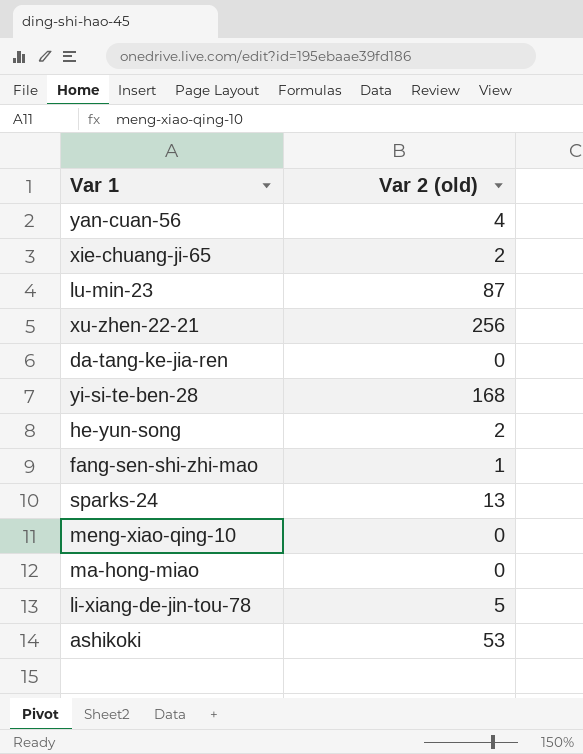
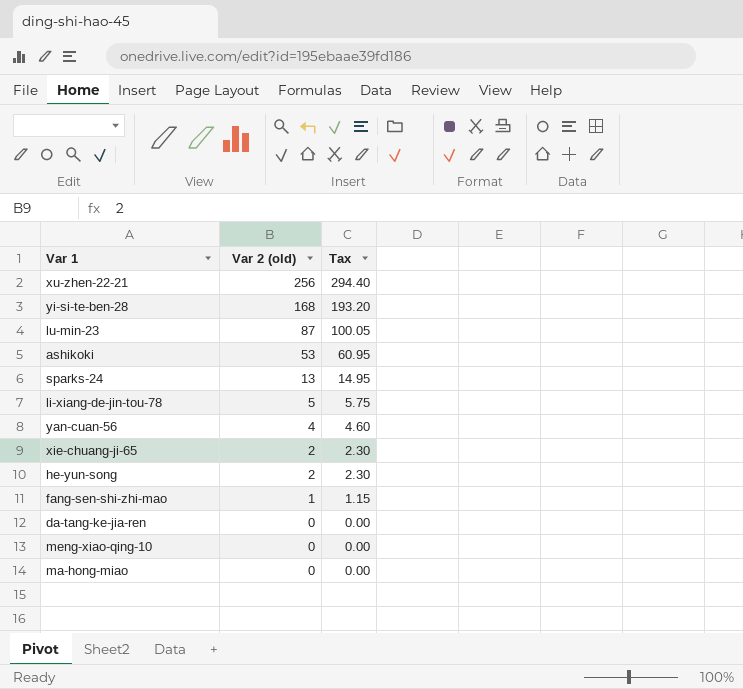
row order: none -> Var 2 (old) descending
column Tax | formula: none -> [Var 2 (old)] * 1.15

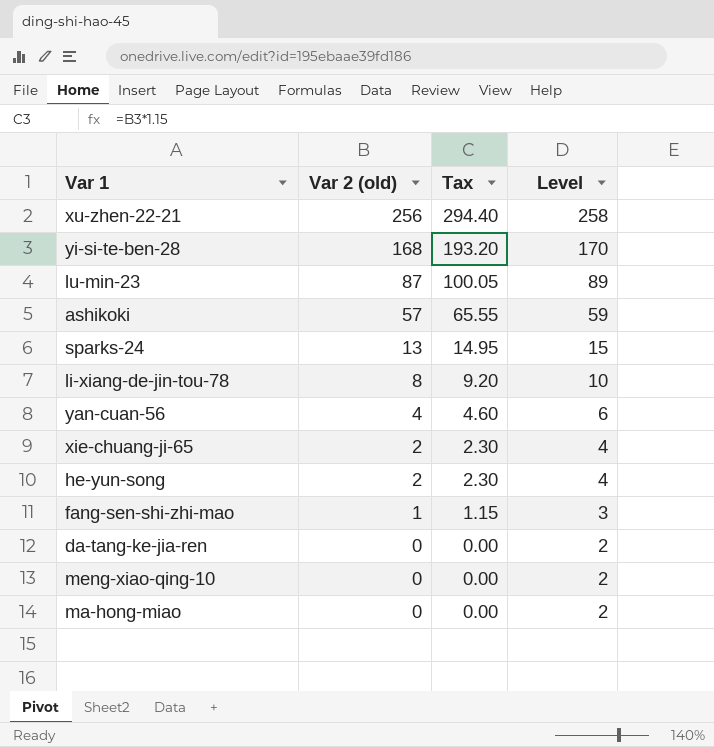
column Level | formula: none -> [Var 2 (old)] + 2
ashikoki | Var 2 (old): 53 -> 57
ashikoki | Tax: 60.95 -> 65.55
li-xiang-de-jin-tou-78 | Var 2 (old): 5 -> 8
li-xiang-de-jin-tou-78 | Tax: 5.75 -> 9.20

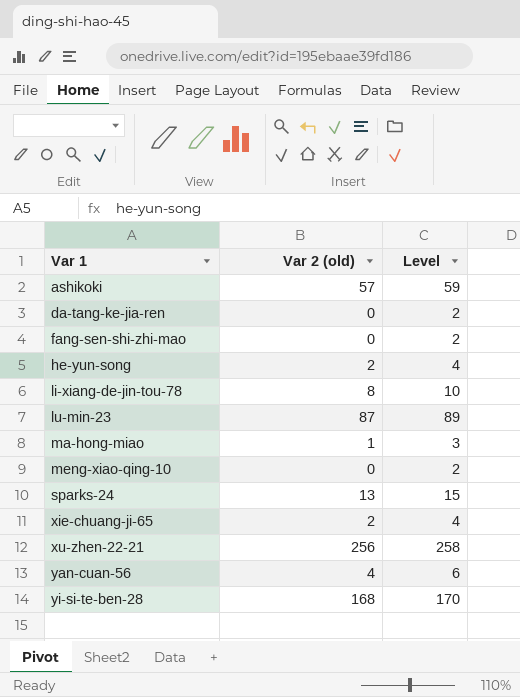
row order: Var 2 (old) descending -> Var 1 ascending
column Tax | formula: [Var 2 (old)] * 1.15 -> none
fang-sen-shi-zhi-mao | Var 2 (old): 1 -> 0
fang-sen-shi-zhi-mao | Level: 3 -> 2
ma-hong-miao | Var 2 (old): 0 -> 1
ma-hong-miao | Level: 2 -> 3

